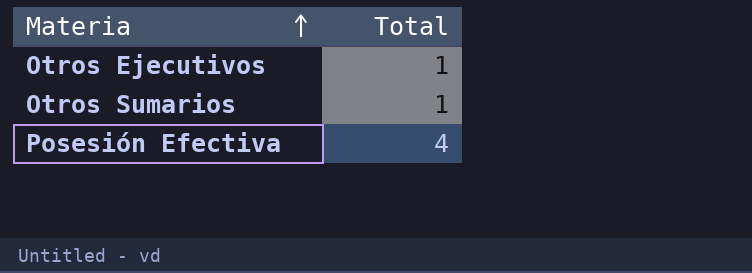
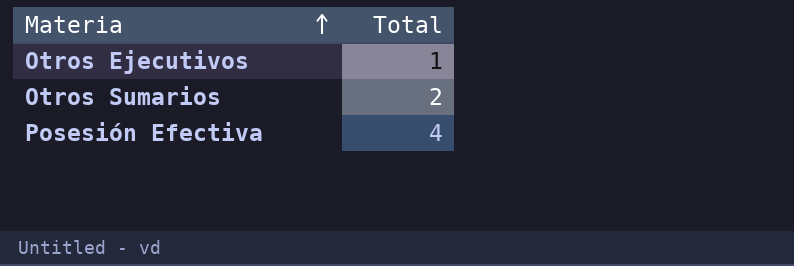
Otros Sumarios | Total: 1 -> 2

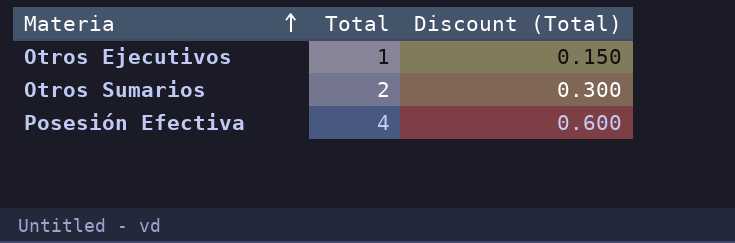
column Discount (Total) | formula: none -> [Total] * 0.15

